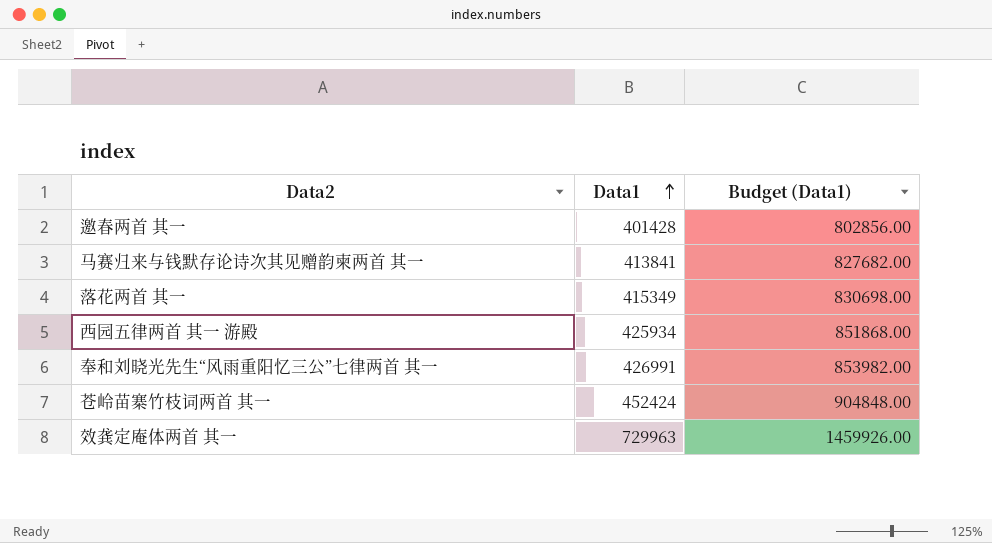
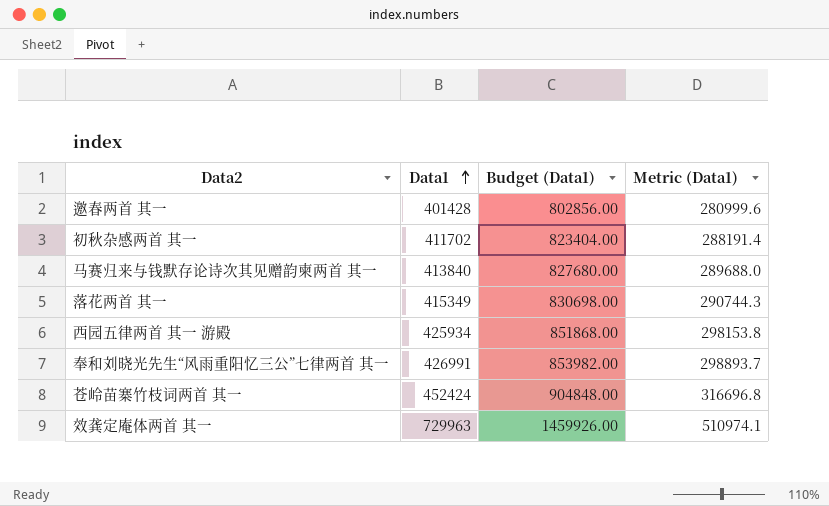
column Metric (Data1) | formula: none -> [Data1] * 0.7
row 初秋杂感两首 其一: none -> 411702 | 823404.00 | 288191.4
马赛归来与钱默存论诗次其见赠韵柬两首 其一 | Data1: 413841 -> 413840
马赛归来与钱默存论诗次其见赠韵柬两首 其一 | Budget (Data1): 827682.00 -> 827680.00

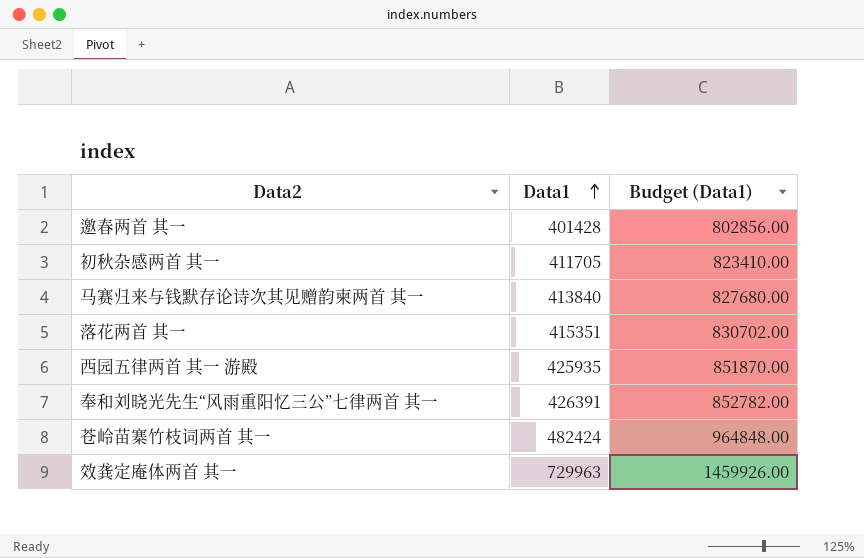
column Metric (Data1) | formula: [Data1] * 0.7 -> none
初秋杂感两首 其一 | Data1: 411702 -> 411705
初秋杂感两首 其一 | Budget (Data1): 823404.00 -> 823410.00
落花两首 其一 | Data1: 415349 -> 415351
落花两首 其一 | Budget (Data1): 830698.00 -> 830702.00
西园五律两首 其一 游殿 | Data1: 425934 -> 425935
西园五律两首 其一 游殿 | Budget (Data1): 851868.00 -> 851870.00
奉和刘晓光先生“风雨重阳忆三公”七律两首 其一 | Data1: 426991 -> 426391
奉和刘晓光先生“风雨重阳忆三公”七律两首 其一 | Budget (Data1): 853982.00 -> 852782.00
苍岭苗寨竹枝词两首 其一 | Data1: 452424 -> 482424
苍岭苗寨竹枝词两首 其一 | Budget (Data1): 904848.00 -> 964848.00

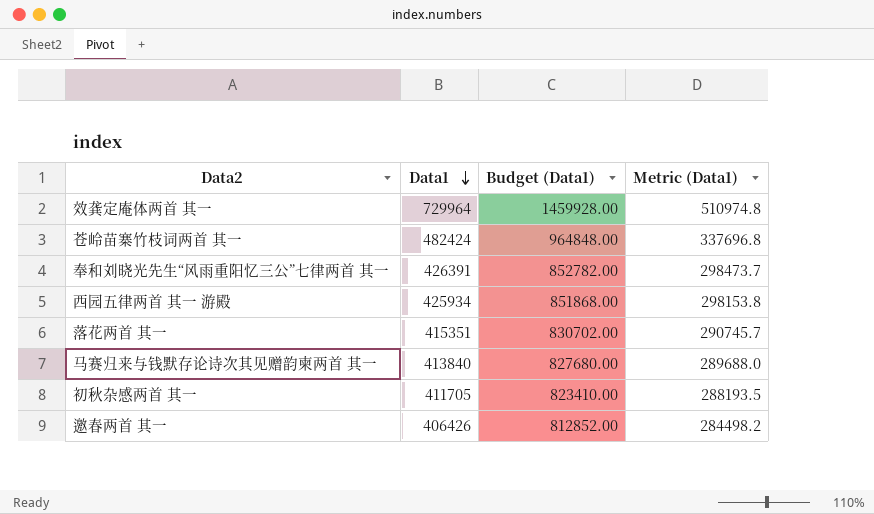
row order: Data1 ascending -> Data1 descending
column Metric (Data1) | formula: none -> [Data1] * 0.7
效龚定庵体两首 其一 | Data1: 729963 -> 729964
效龚定庵体两首 其一 | Budget (Data1): 1459926.00 -> 1459928.00
西园五律两首 其一 游殿 | Data1: 425935 -> 425934
西园五律两首 其一 游殿 | Budget (Data1): 851870.00 -> 851868.00
邀春两首 其一 | Data1: 401428 -> 406426
邀春两首 其一 | Budget (Data1): 802856.00 -> 812852.00

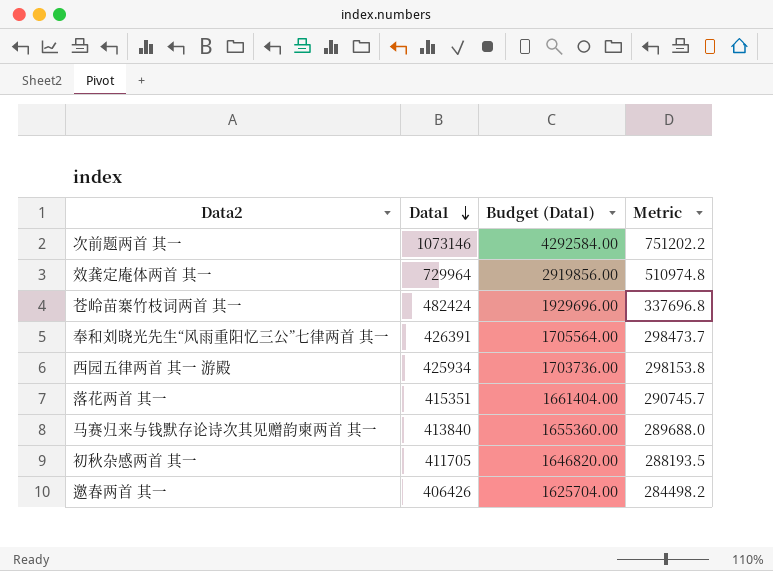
column Budget (Data1) | formula: [Data1] * 2 -> [Data1] * 4
column name: Metric (Data1) -> Metric
row 次前题两首 其一: none -> 1073146 | 4292584.00 | 751202.2

